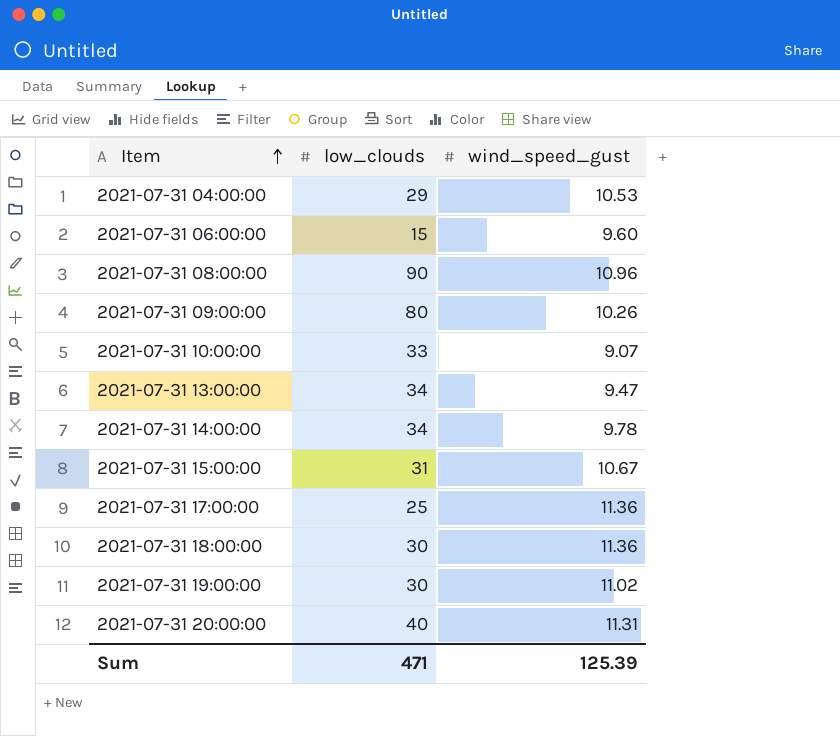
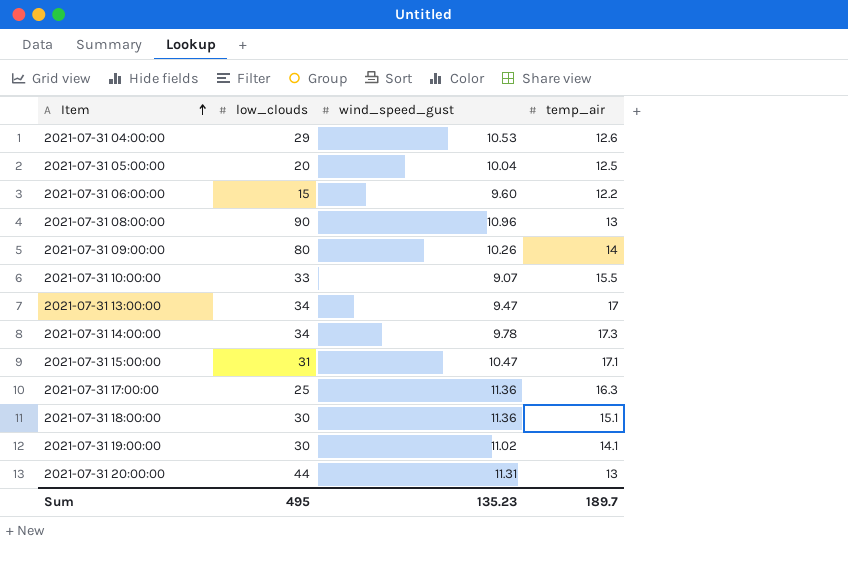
column temp_air | position: none -> 4
row 2021-07-31 05:00:00: none -> 20 | 10.04 | 12.5
2021-07-31 15:00:00 | wind_speed_gust: 10.67 -> 10.47
2021-07-31 20:00:00 | low_clouds: 40 -> 44
Sum | low_clouds: 471 -> 495
Sum | wind_speed_gust: 125.39 -> 135.23

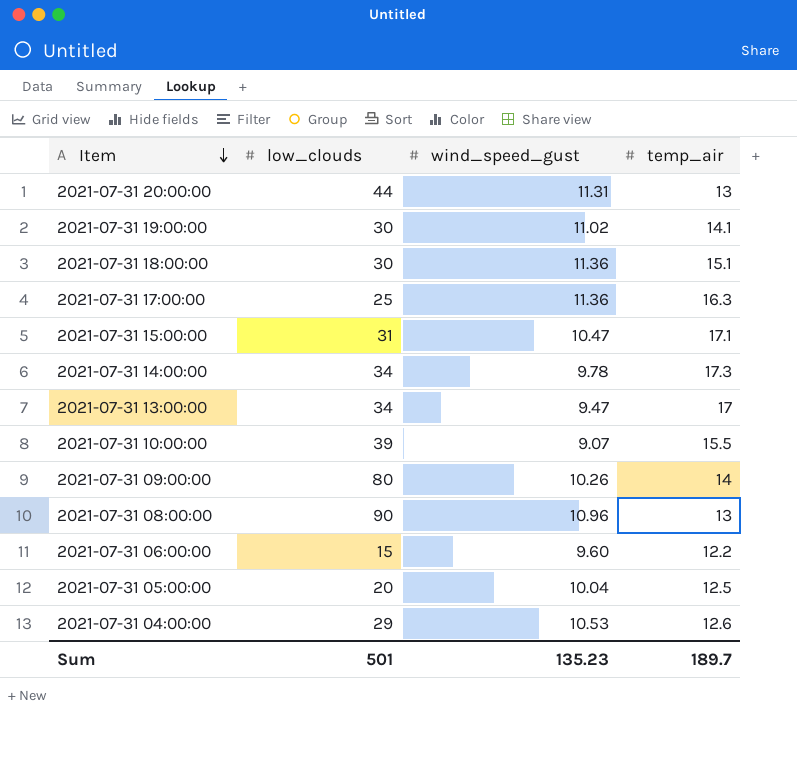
row order: Item ascending -> Item descending
2021-07-31 10:00:00 | low_clouds: 33 -> 39
Sum | low_clouds: 495 -> 501

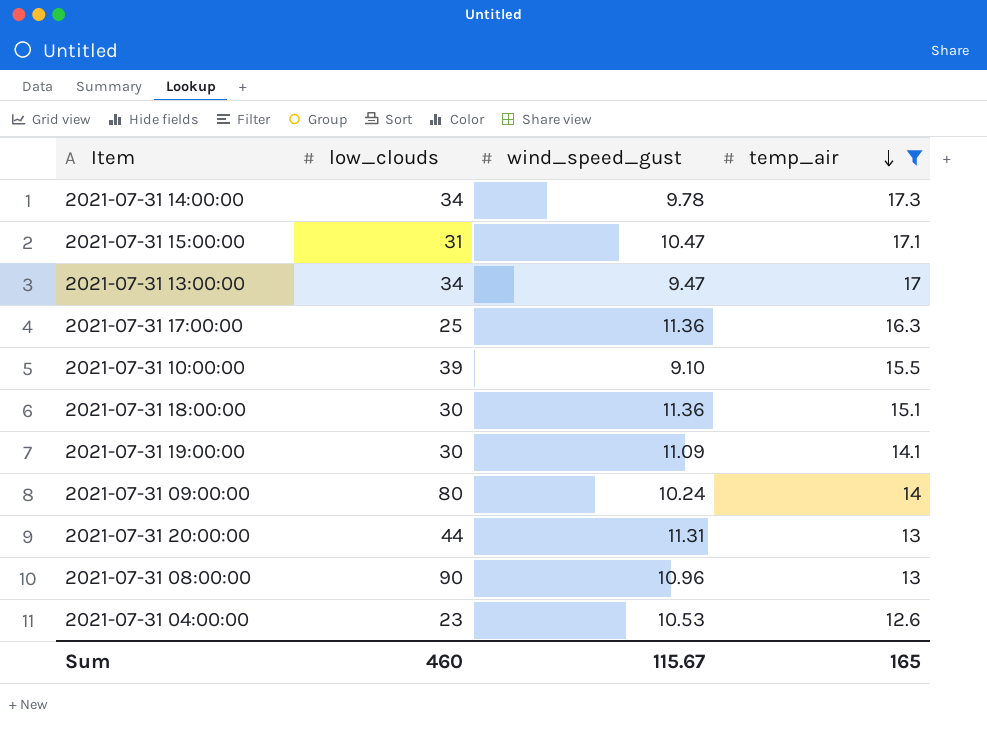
filter: none -> temp_air >= 12.6
row order: Item descending -> temp_air descending
2021-07-31 10:00:00 | wind_speed_gust: 9.07 -> 9.10
2021-07-31 19:00:00 | wind_speed_gust: 11.02 -> 11.09
2021-07-31 09:00:00 | wind_speed_gust: 10.26 -> 10.24
2021-07-31 04:00:00 | low_clouds: 29 -> 23
Sum | low_clouds: 501 -> 460
Sum | wind_speed_gust: 135.23 -> 115.67
Sum | temp_air: 189.7 -> 165

